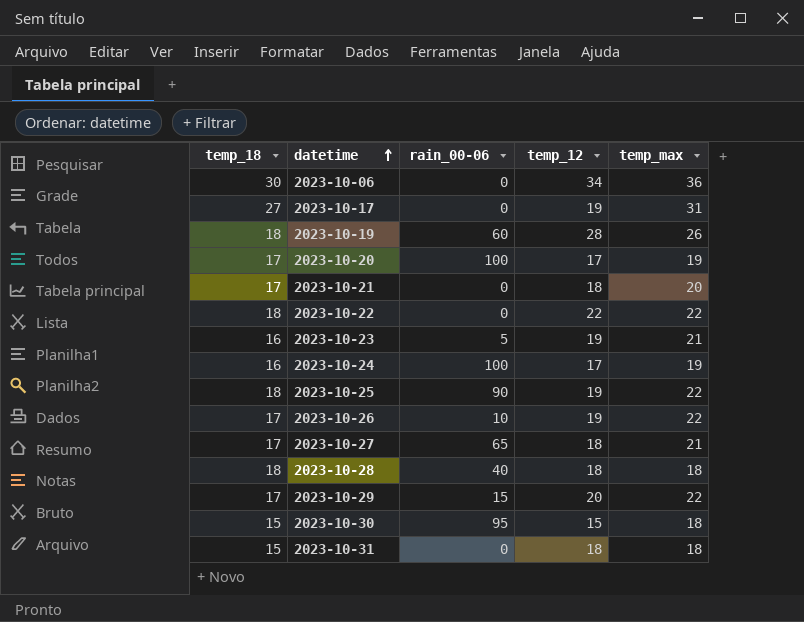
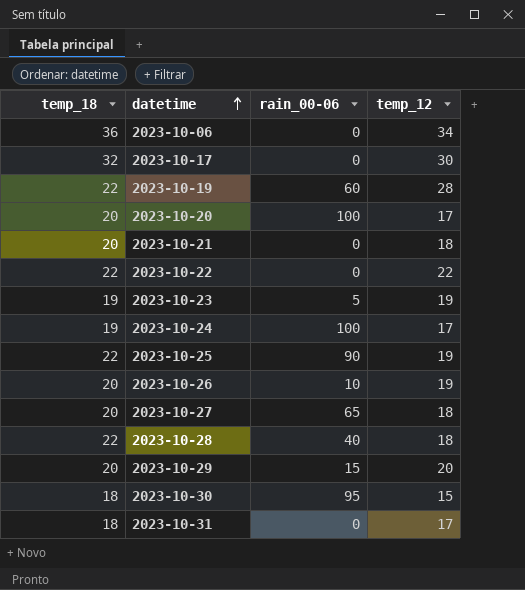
column temp_max | position: 5 -> none
2023-10-06 | temp_18: 30 -> 36
2023-10-17 | temp_18: 27 -> 32
2023-10-17 | temp_12: 19 -> 30
2023-10-19 | temp_18: 18 -> 22
2023-10-20 | temp_18: 17 -> 20
2023-10-21 | temp_18: 17 -> 20
2023-10-22 | temp_18: 18 -> 22
2023-10-23 | temp_18: 16 -> 19
2023-10-24 | temp_18: 16 -> 19
2023-10-25 | temp_18: 18 -> 22
2023-10-26 | temp_18: 17 -> 20
2023-10-27 | temp_18: 17 -> 20
2023-10-28 | temp_18: 18 -> 22
2023-10-29 | temp_18: 17 -> 20
2023-10-30 | temp_18: 15 -> 18
2023-10-31 | temp_18: 15 -> 18
2023-10-31 | temp_12: 18 -> 17

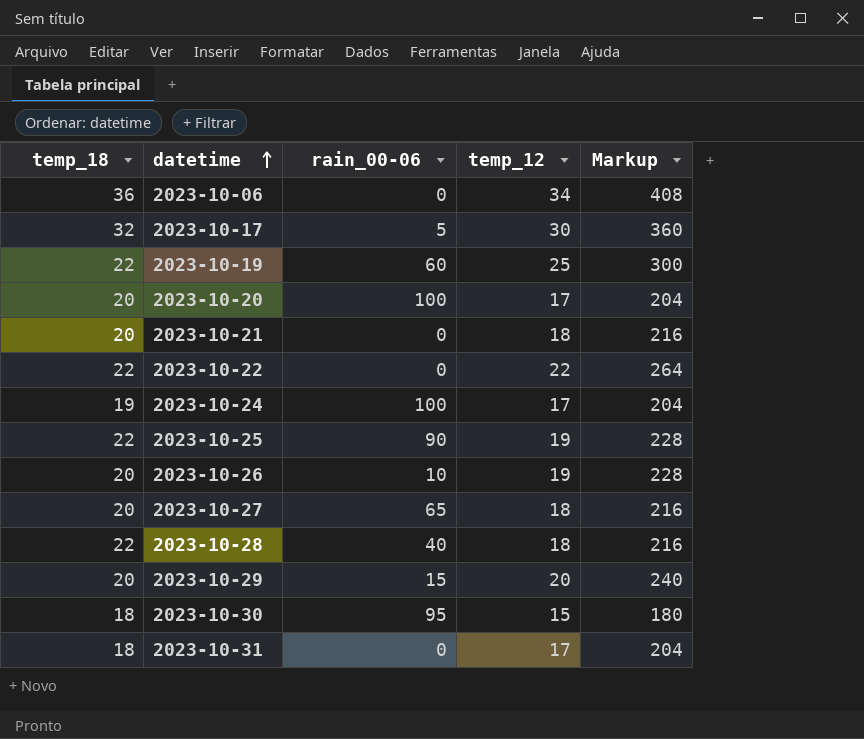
column Markup | formula: none -> [temp_12] * 12
row 2023-10-23: 19 | 5 | 19 -> none
2023-10-17 | rain_00-06: 0 -> 5
2023-10-19 | temp_12: 28 -> 25

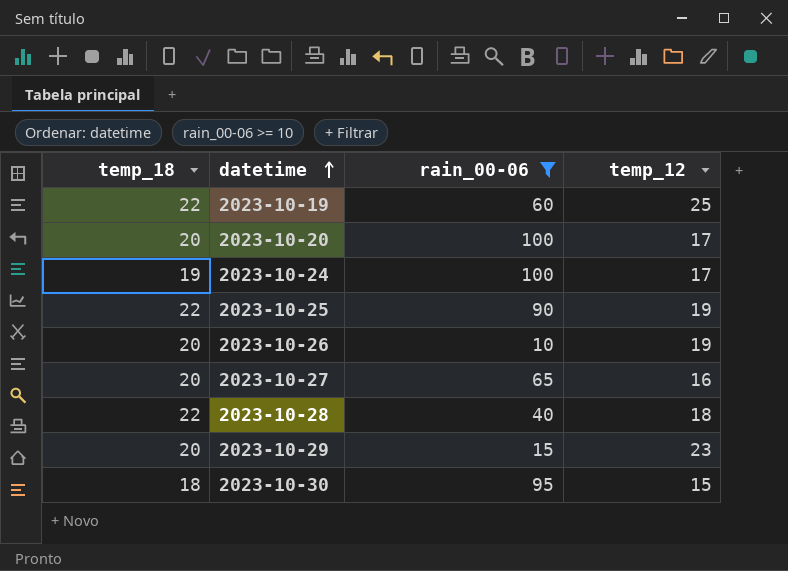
filter: none -> rain_00-06 >= 10
column Markup | formula: [temp_12] * 12 -> none
2023-10-27 | temp_12: 18 -> 16
2023-10-29 | temp_12: 20 -> 23

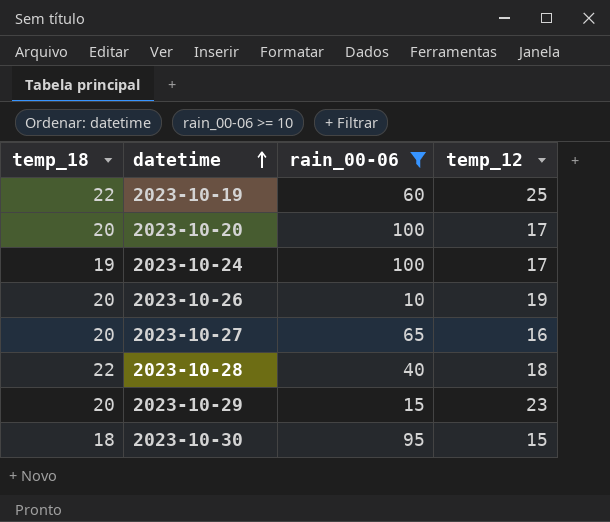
row 2023-10-25: 22 | 90 | 19 -> none

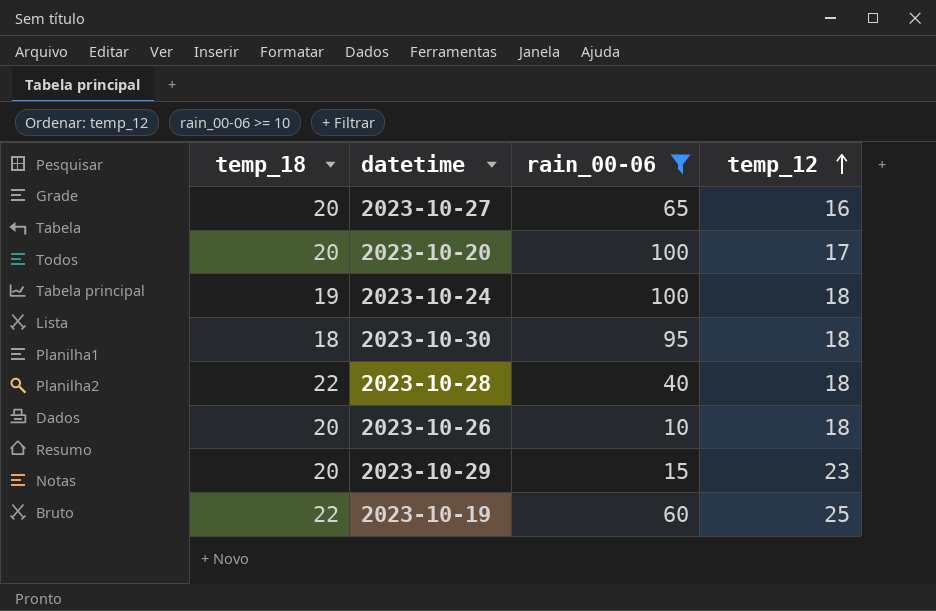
row order: datetime ascending -> temp_12 ascending
2023-10-24 | temp_12: 17 -> 18
2023-10-30 | temp_12: 15 -> 18
2023-10-26 | temp_12: 19 -> 18

